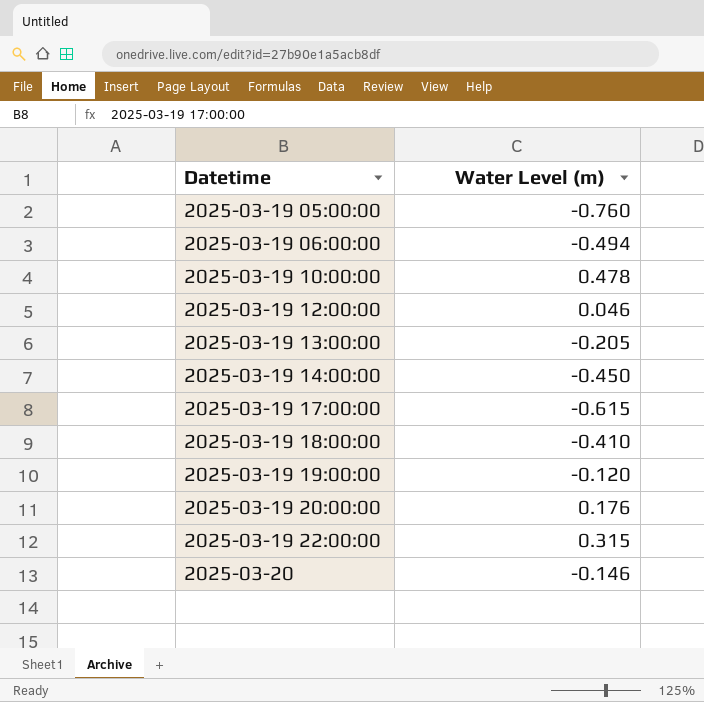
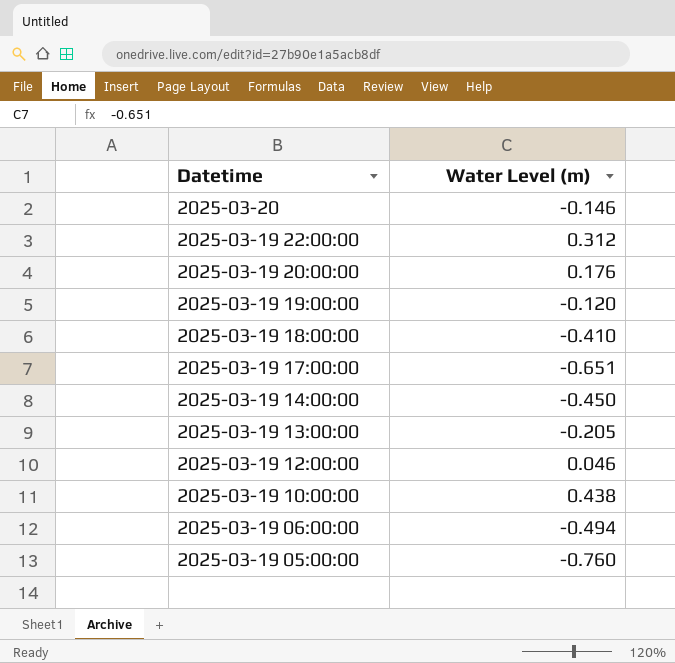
row order: Datetime ascending -> Datetime descending
2025-03-19 22:00:00 | Water Level (m): 0.315 -> 0.312
2025-03-19 17:00:00 | Water Level (m): -0.615 -> -0.651
2025-03-19 10:00:00 | Water Level (m): 0.478 -> 0.438

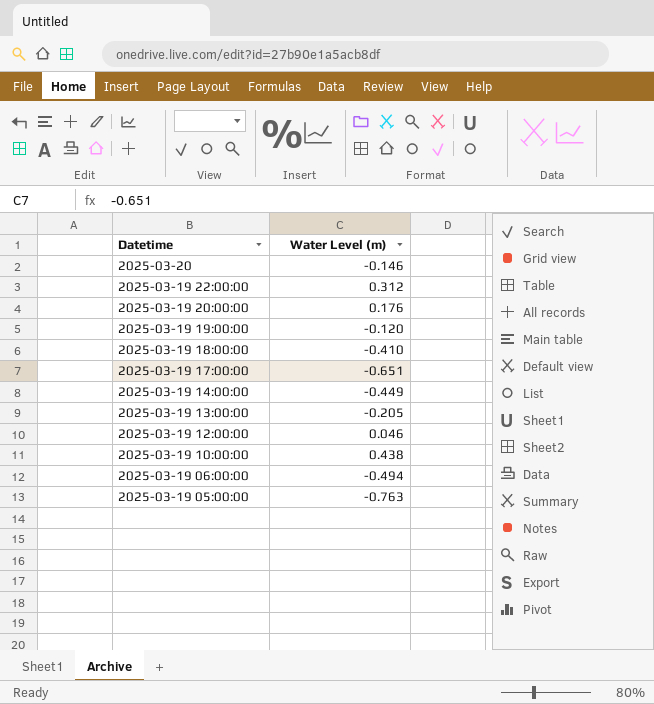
2025-03-19 14:00:00 | Water Level (m): -0.450 -> -0.449
2025-03-19 05:00:00 | Water Level (m): -0.760 -> -0.763

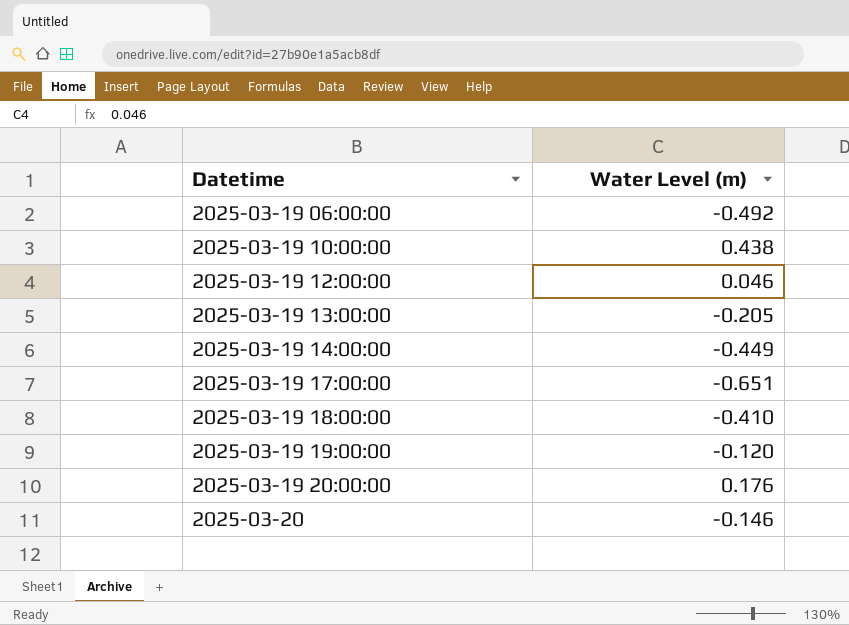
row order: Datetime descending -> Datetime ascending
row 2025-03-19 22:00:00: 0.312 -> none
row 2025-03-19 05:00:00: -0.763 -> none
2025-03-19 06:00:00 | Water Level (m): -0.494 -> -0.492

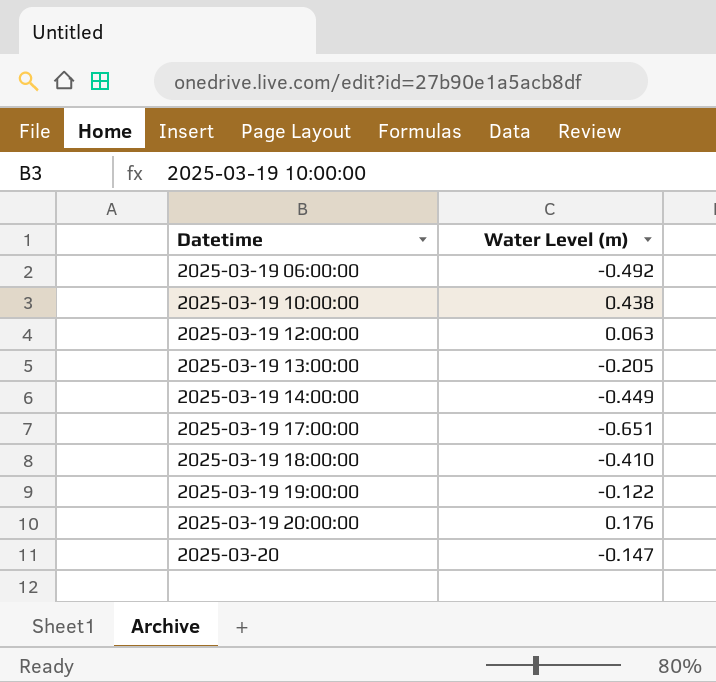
2025-03-19 12:00:00 | Water Level (m): 0.046 -> 0.063
2025-03-19 19:00:00 | Water Level (m): -0.120 -> -0.122
2025-03-20 | Water Level (m): -0.146 -> -0.147

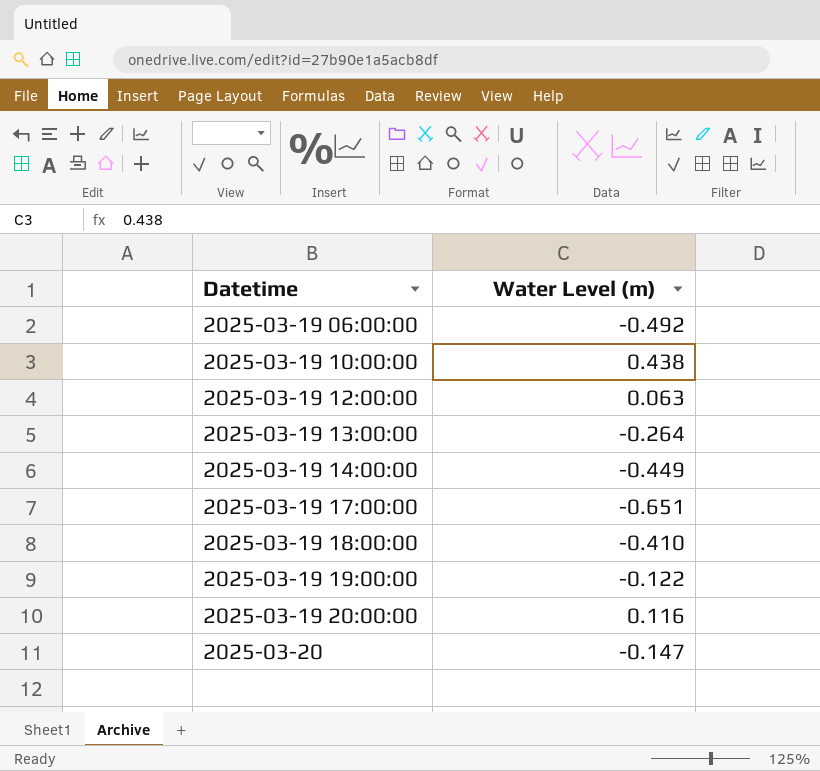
2025-03-19 13:00:00 | Water Level (m): -0.205 -> -0.264
2025-03-19 20:00:00 | Water Level (m): 0.176 -> 0.116

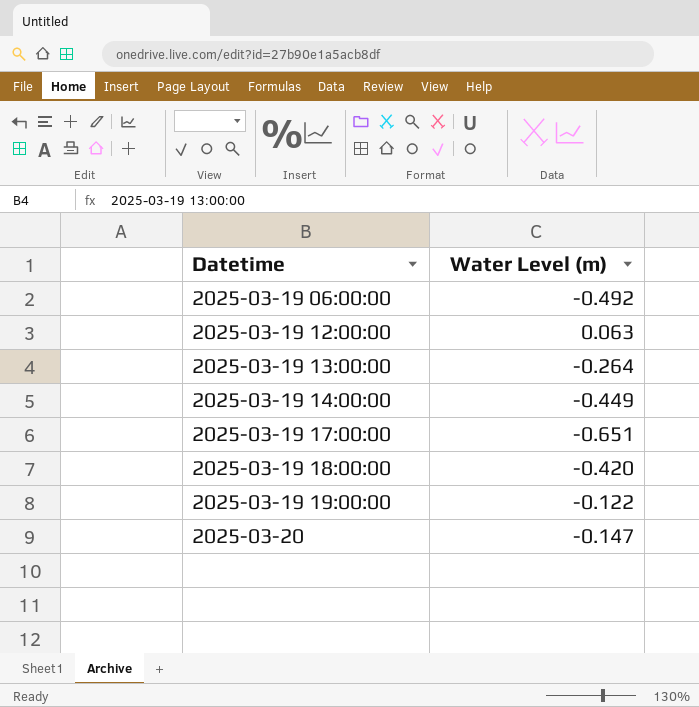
row 2025-03-19 10:00:00: 0.438 -> none
row 2025-03-19 20:00:00: 0.116 -> none
2025-03-19 18:00:00 | Water Level (m): -0.410 -> -0.420

